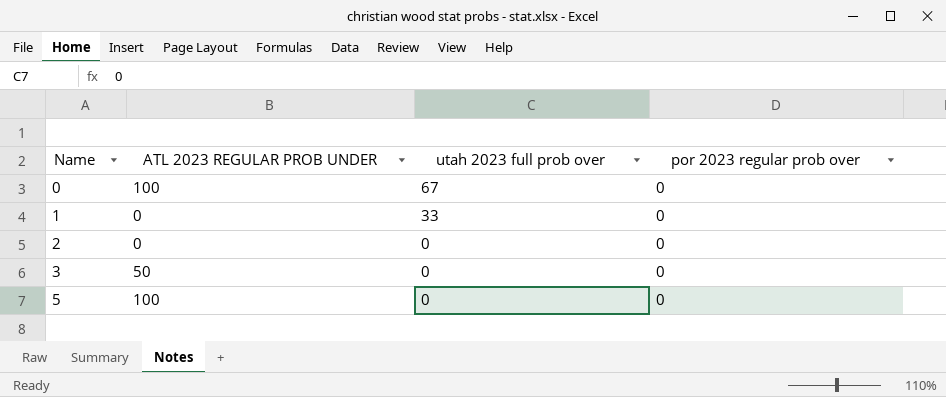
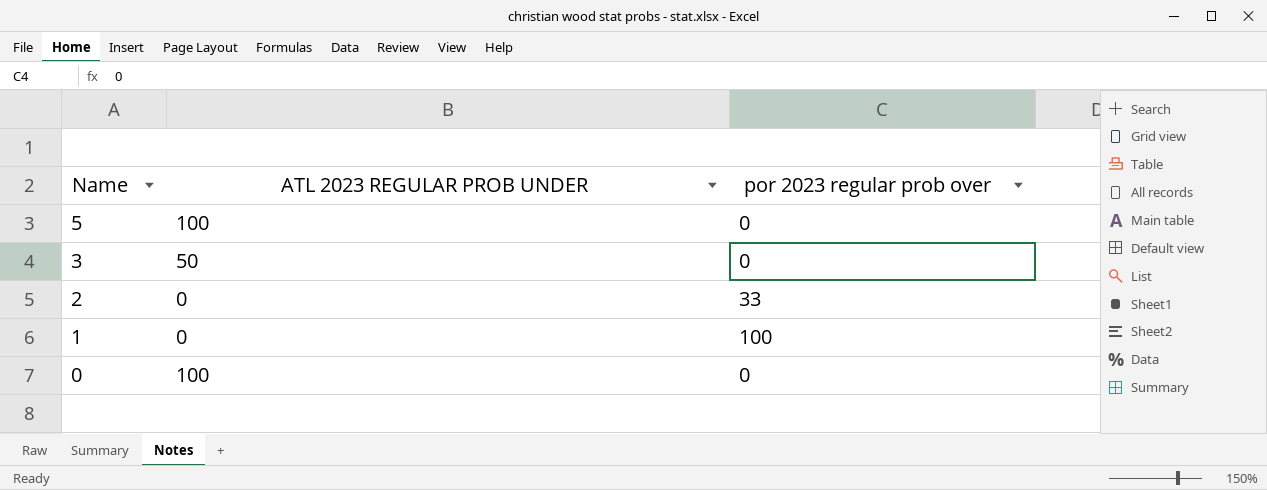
row order: Name ascending -> Name descending
column utah 2023 full prob over | position: 3 -> none
2 | por 2023 regular prob over: 0 -> 33
1 | por 2023 regular prob over: 0 -> 100

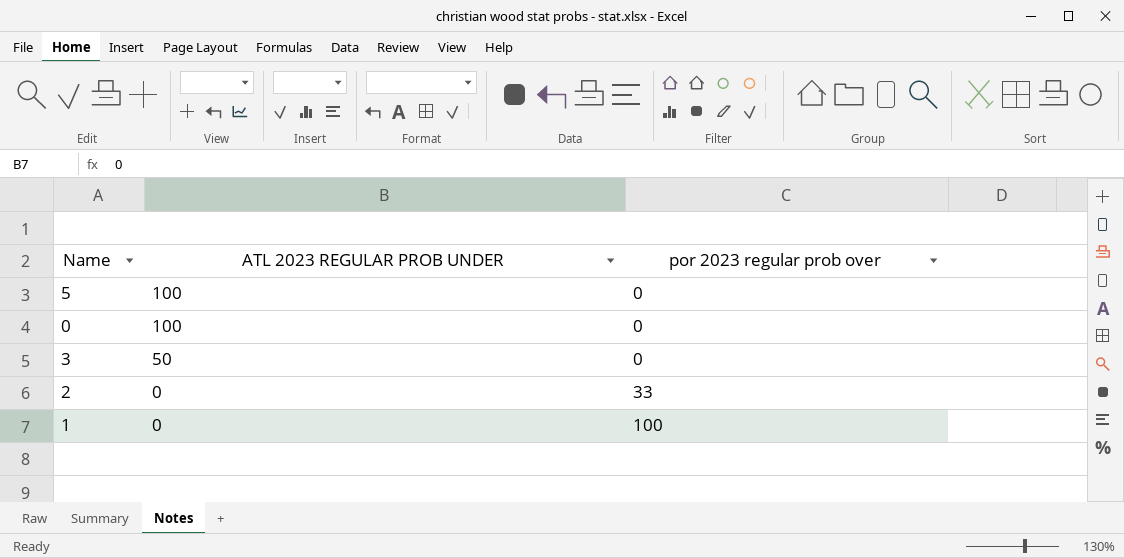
row order: Name descending -> ATL 2023 REGULAR PROB UNDER descending

